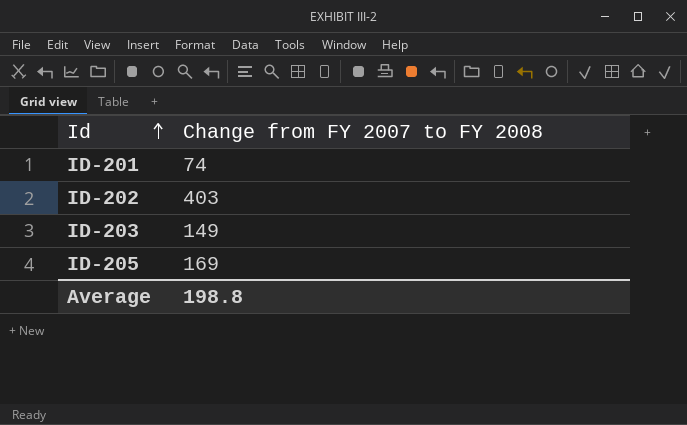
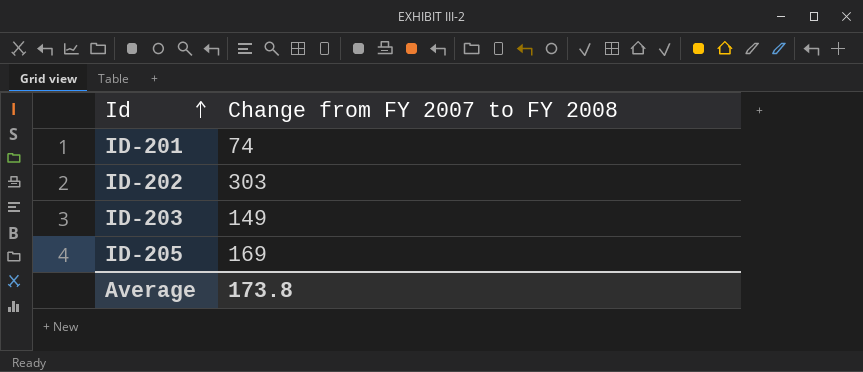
ID-202 | Change from FY 2007 to FY 2008: 403 -> 303
Average | Change from FY 2007 to FY 2008: 198.8 -> 173.8

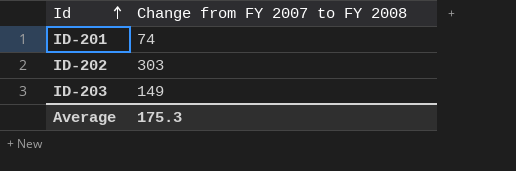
row ID-205: 169 -> none
Average | Change from FY 2007 to FY 2008: 173.8 -> 175.3

